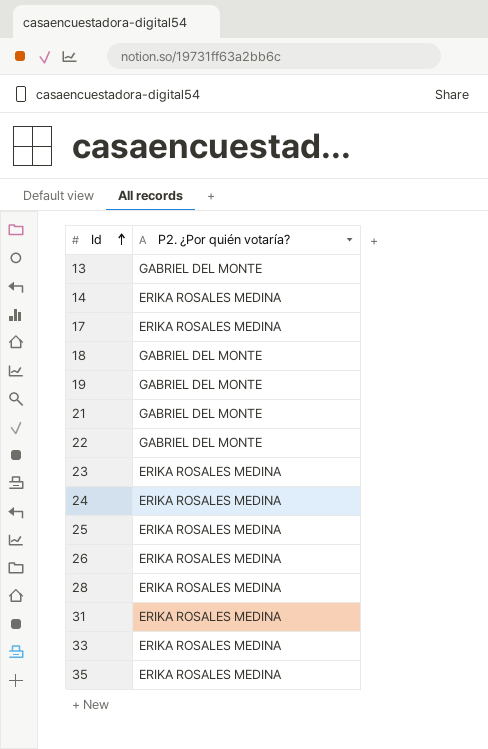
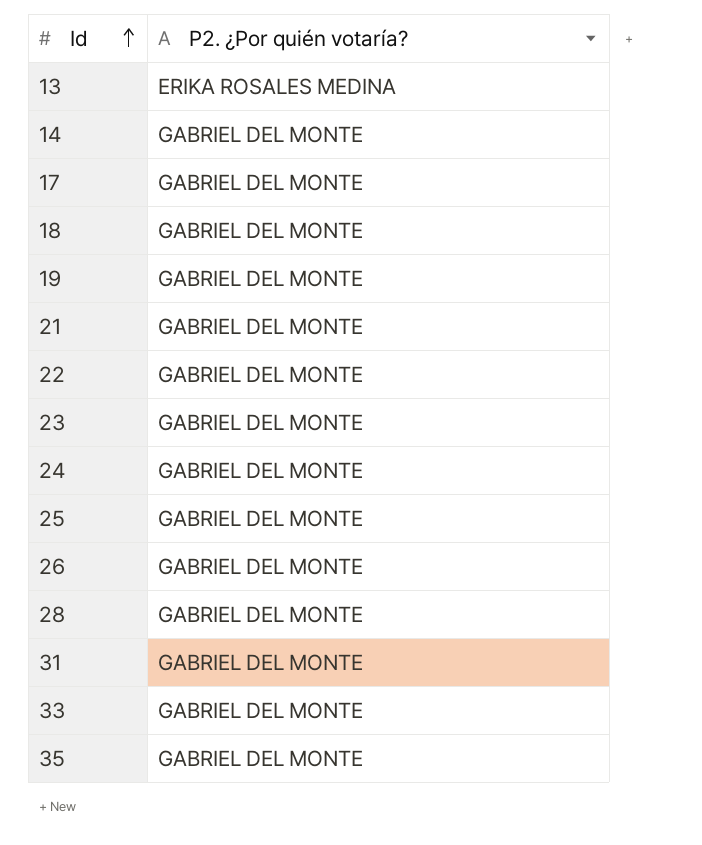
13 | P2. ¿Por quién votaría?: GABRIEL DEL MONTE -> ERIKA ROSALES MEDINA
14 | P2. ¿Por quién votaría?: ERIKA ROSALES MEDINA -> GABRIEL DEL MONTE
17 | P2. ¿Por quién votaría?: ERIKA ROSALES MEDINA -> GABRIEL DEL MONTE
23 | P2. ¿Por quién votaría?: ERIKA ROSALES MEDINA -> GABRIEL DEL MONTE
24 | P2. ¿Por quién votaría?: ERIKA ROSALES MEDINA -> GABRIEL DEL MONTE
25 | P2. ¿Por quién votaría?: ERIKA ROSALES MEDINA -> GABRIEL DEL MONTE
26 | P2. ¿Por quién votaría?: ERIKA ROSALES MEDINA -> GABRIEL DEL MONTE
28 | P2. ¿Por quién votaría?: ERIKA ROSALES MEDINA -> GABRIEL DEL MONTE
31 | P2. ¿Por quién votaría?: ERIKA ROSALES MEDINA -> GABRIEL DEL MONTE
33 | P2. ¿Por quién votaría?: ERIKA ROSALES MEDINA -> GABRIEL DEL MONTE
35 | P2. ¿Por quién votaría?: ERIKA ROSALES MEDINA -> GABRIEL DEL MONTE

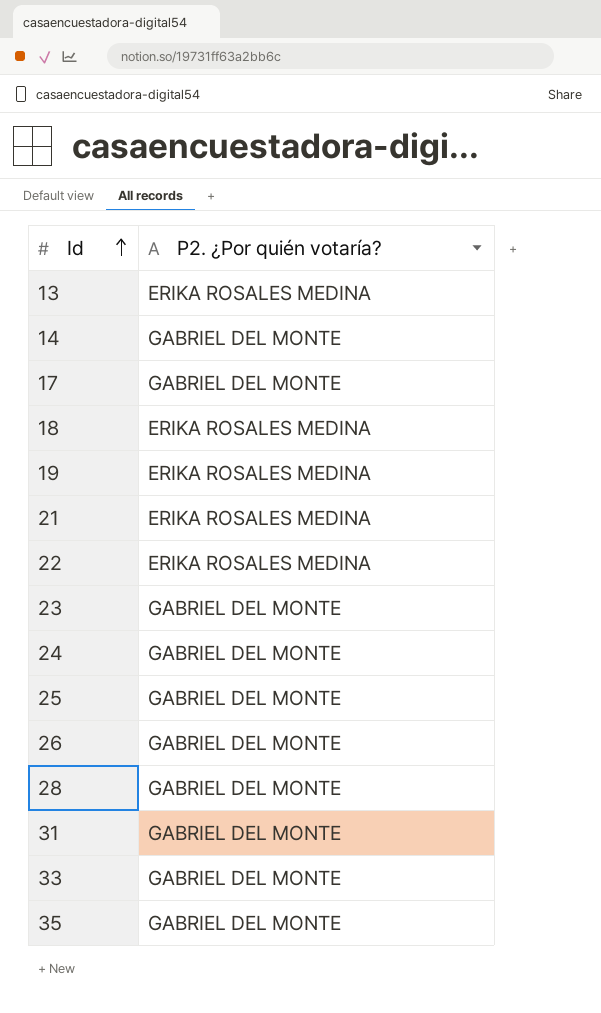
18 | P2. ¿Por quién votaría?: GABRIEL DEL MONTE -> ERIKA ROSALES MEDINA
19 | P2. ¿Por quién votaría?: GABRIEL DEL MONTE -> ERIKA ROSALES MEDINA
21 | P2. ¿Por quién votaría?: GABRIEL DEL MONTE -> ERIKA ROSALES MEDINA
22 | P2. ¿Por quién votaría?: GABRIEL DEL MONTE -> ERIKA ROSALES MEDINA

